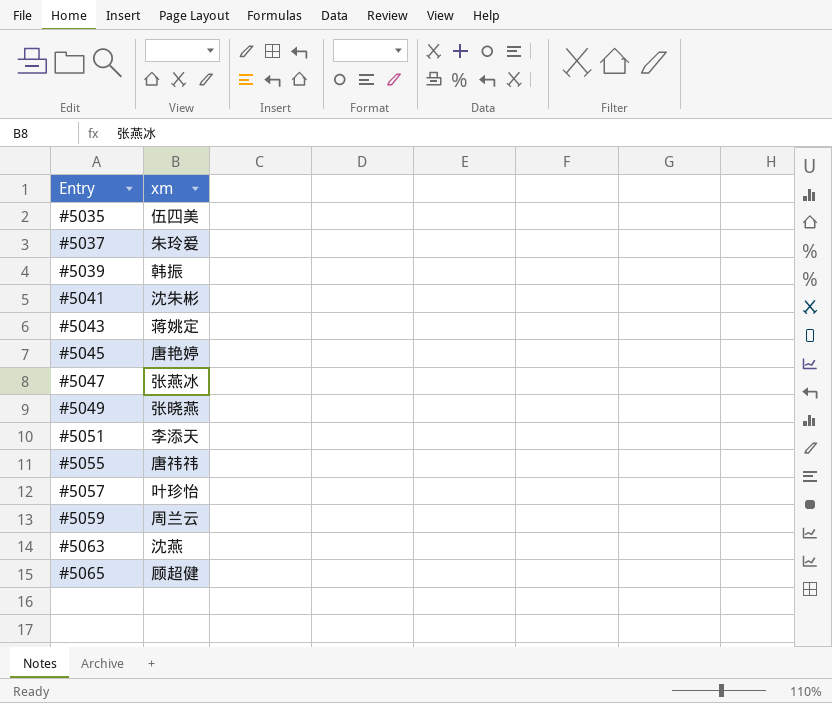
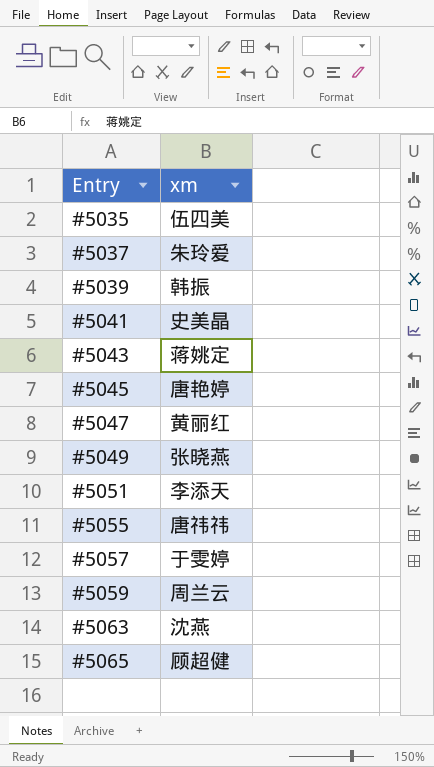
#5041 | xm: 沈朱彬 -> 史美晶
#5047 | xm: 张燕冰 -> 黄丽红
#5057 | xm: 叶珍怡 -> 于雯婷

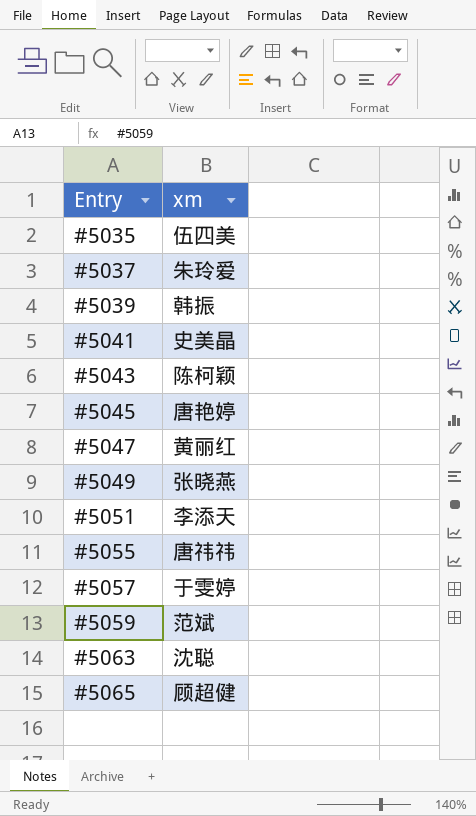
#5043 | xm: 蒋姚定 -> 陈柯颖
#5059 | xm: 周兰云 -> 范斌
#5063 | xm: 沈燕 -> 沈聪

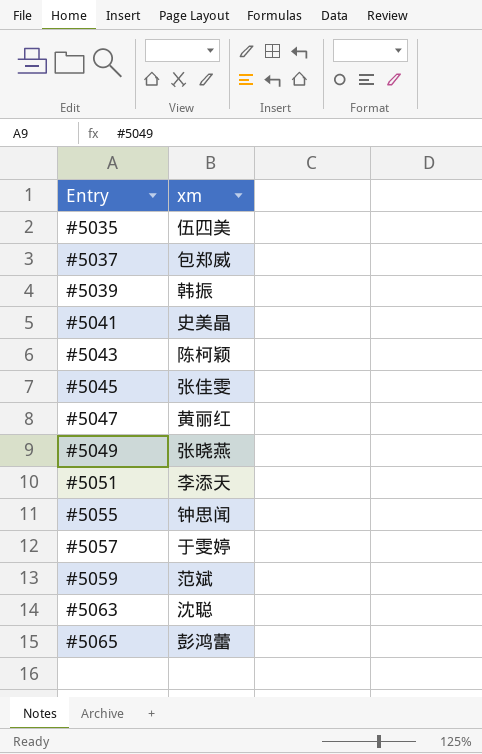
#5037 | xm: 朱玲爱 -> 包郑威
#5045 | xm: 唐艳婷 -> 张佳雯
#5055 | xm: 唐祎祎 -> 钟思闻
#5065 | xm: 顾超健 -> 彭鸿蕾

